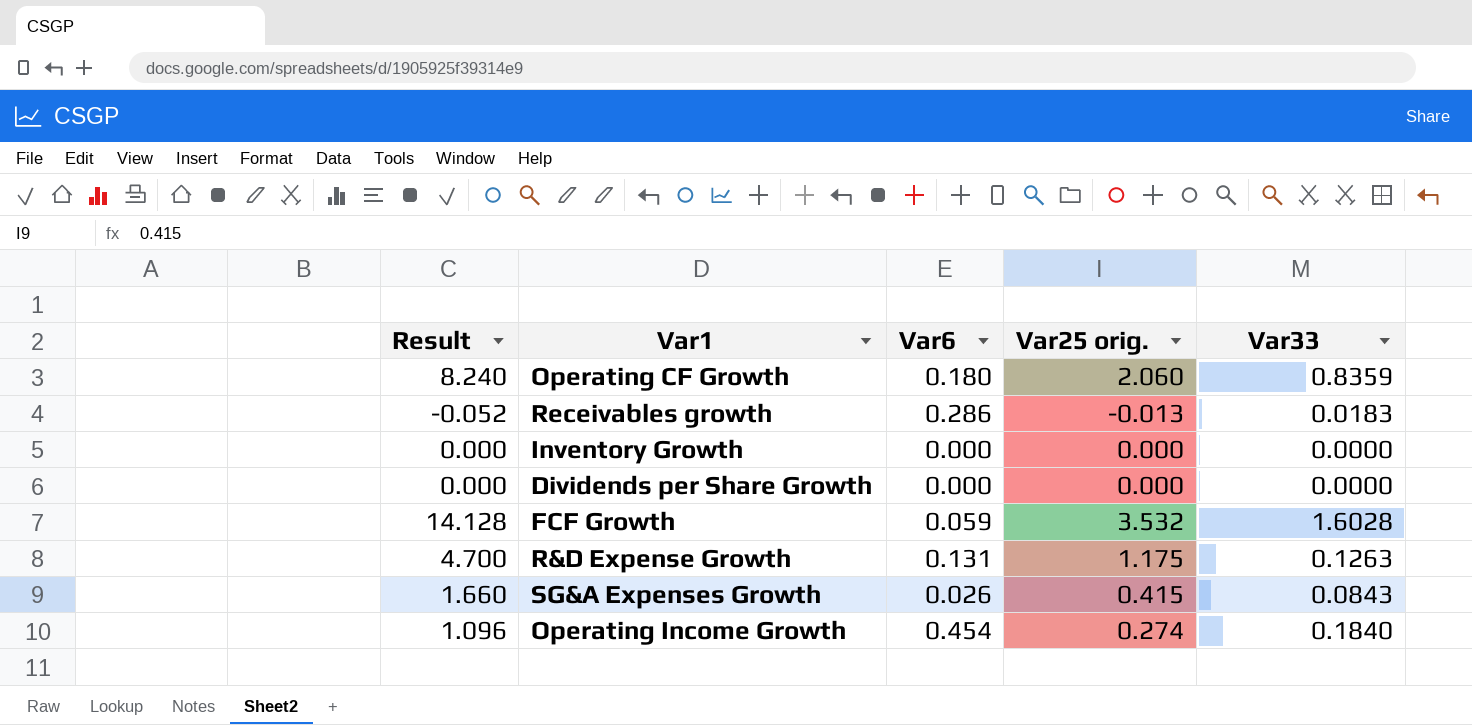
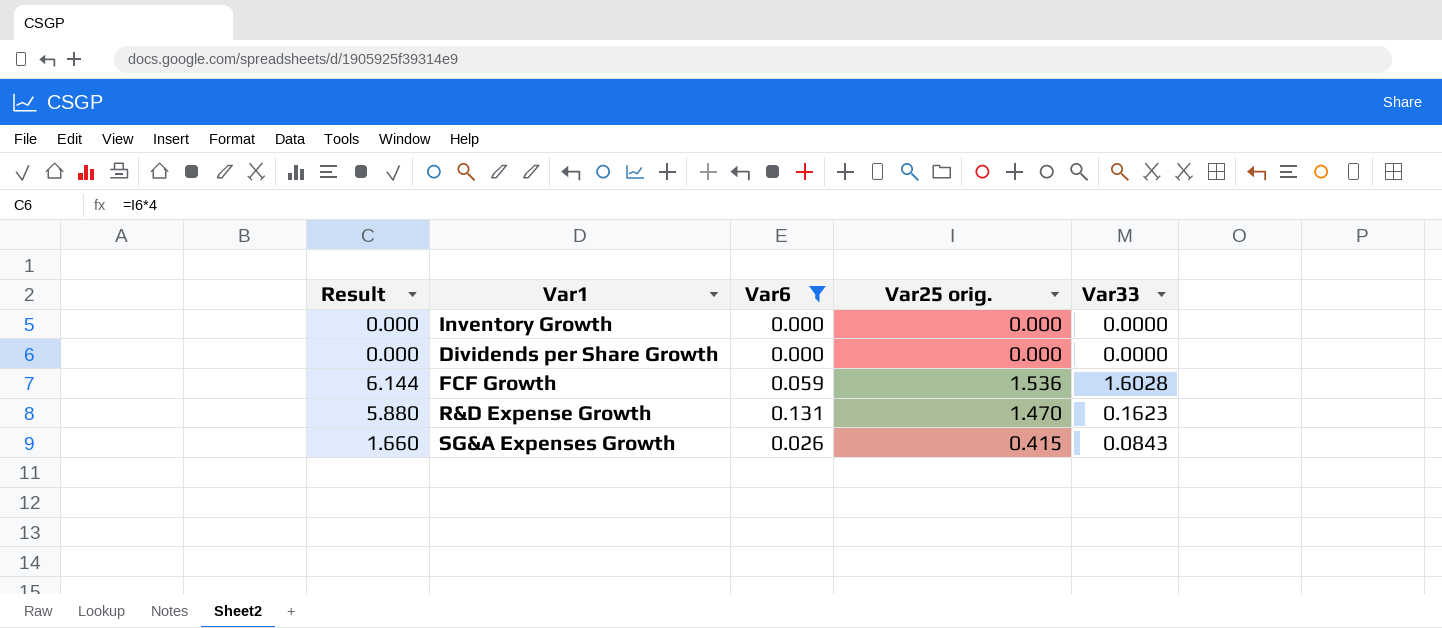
filter: none -> Var6 <= 0.131
FCF Growth | Result: 14.128 -> 6.144
FCF Growth | Var25 orig.: 3.532 -> 1.536
R&D Expense Growth | Result: 4.700 -> 5.880
R&D Expense Growth | Var25 orig.: 1.175 -> 1.470
R&D Expense Growth | Var33: 0.1263 -> 0.1623

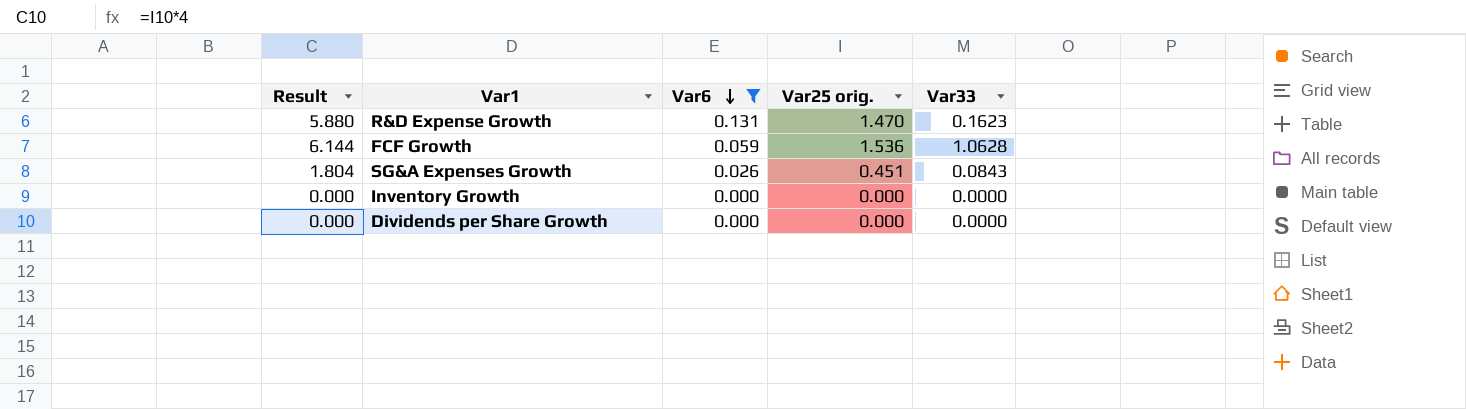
row order: none -> Var6 descending
FCF Growth | Var33: 1.6028 -> 1.0628
SG&A Expenses Growth | Result: 1.660 -> 1.804
SG&A Expenses Growth | Var25 orig.: 0.415 -> 0.451

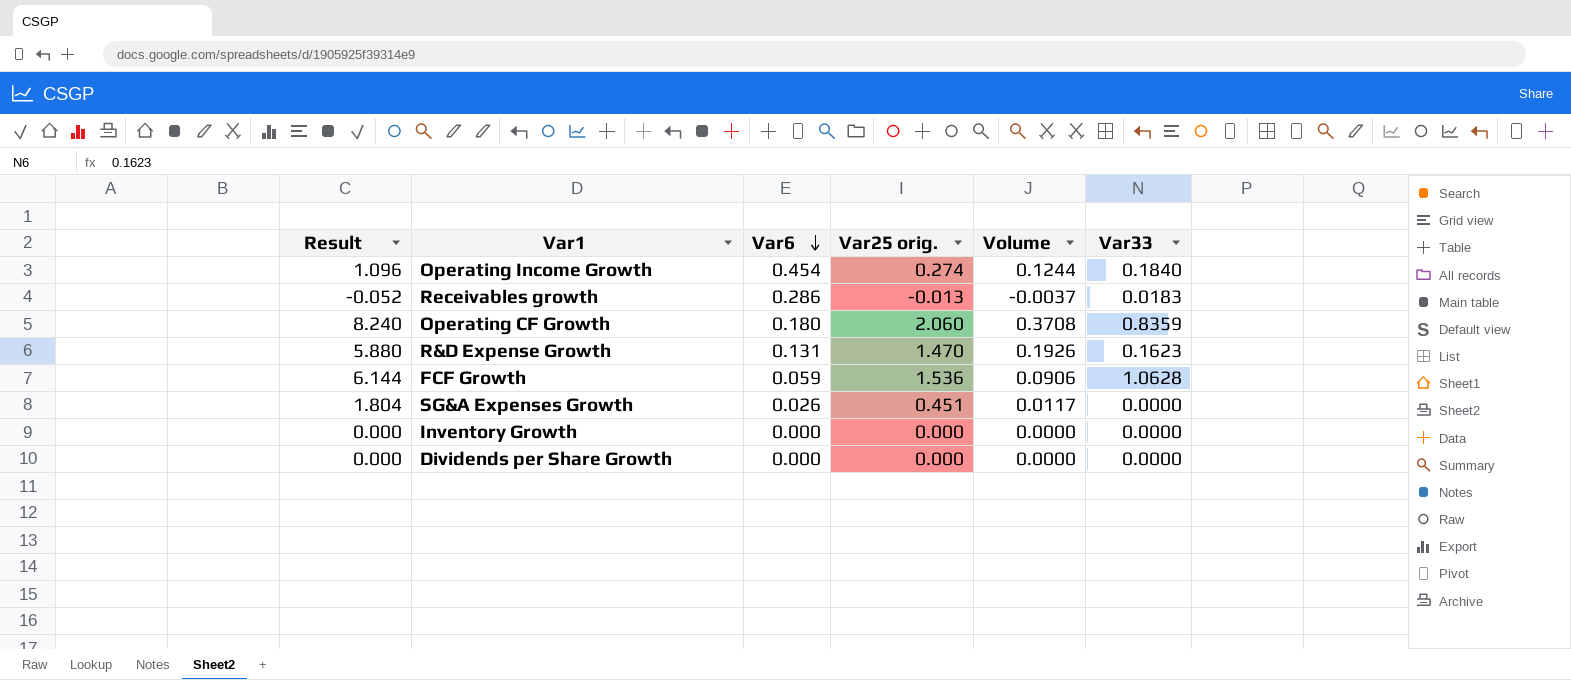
filter: Var6 <= 0.131 -> none
column Volume | formula: none -> [Var6] * [Var25 orig.]
SG&A Expenses Growth | Var33: 0.0843 -> 0.0000

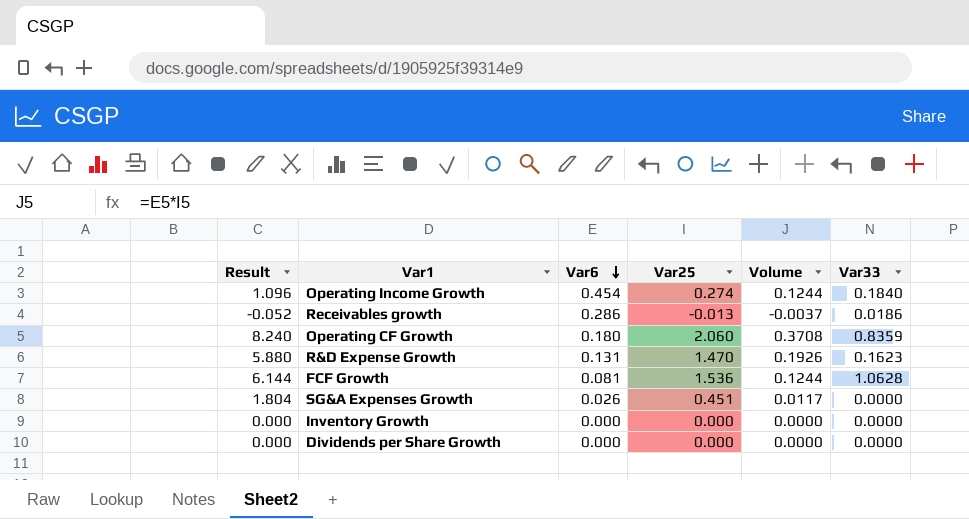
column name: Var25 orig. -> Var25
Receivables growth | Var33: 0.0183 -> 0.0186
FCF Growth | Var6: 0.059 -> 0.081
FCF Growth | Volume: 0.0906 -> 0.1244

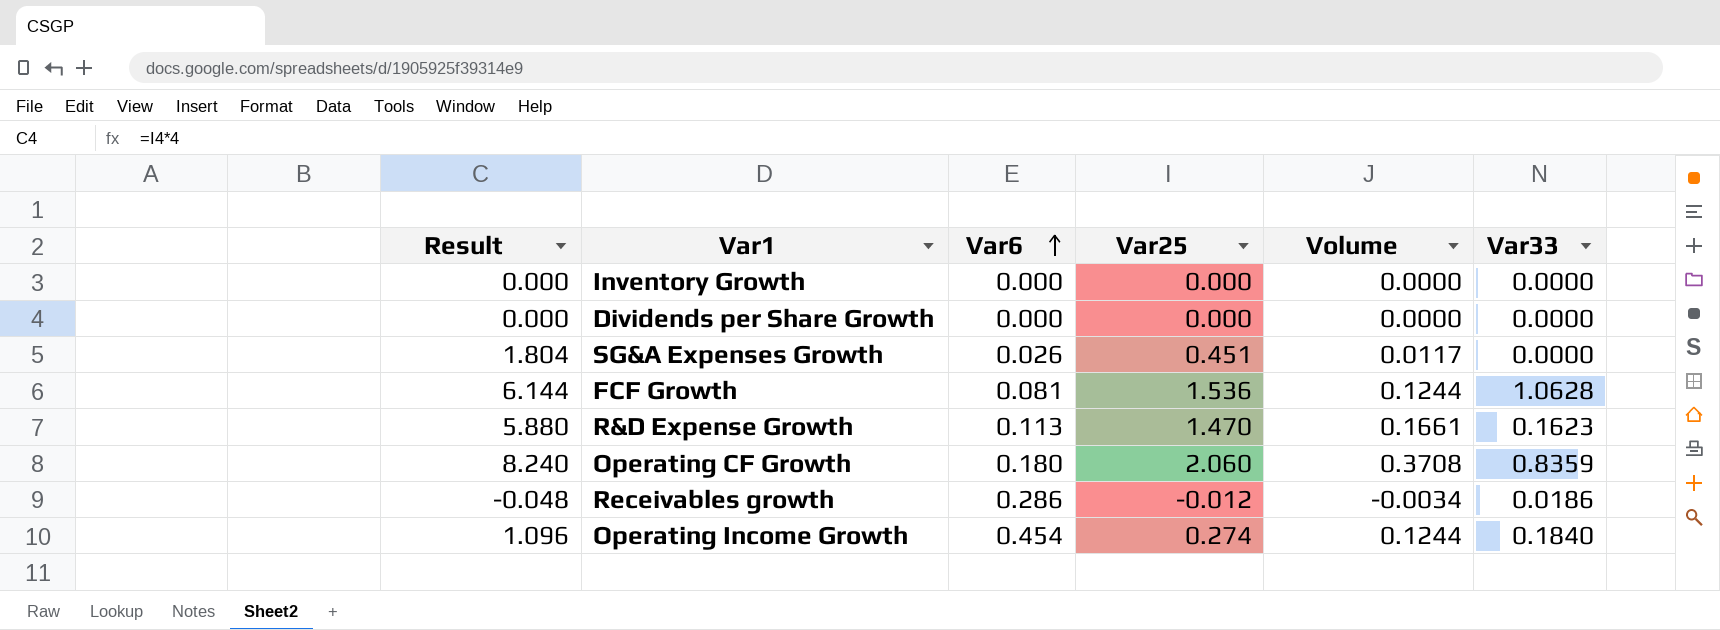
row order: Var6 descending -> Var6 ascending
R&D Expense Growth | Var6: 0.131 -> 0.113
R&D Expense Growth | Volume: 0.1926 -> 0.1661
Receivables growth | Result: -0.052 -> -0.048
Receivables growth | Var25: -0.013 -> -0.012
Receivables growth | Volume: -0.0037 -> -0.0034

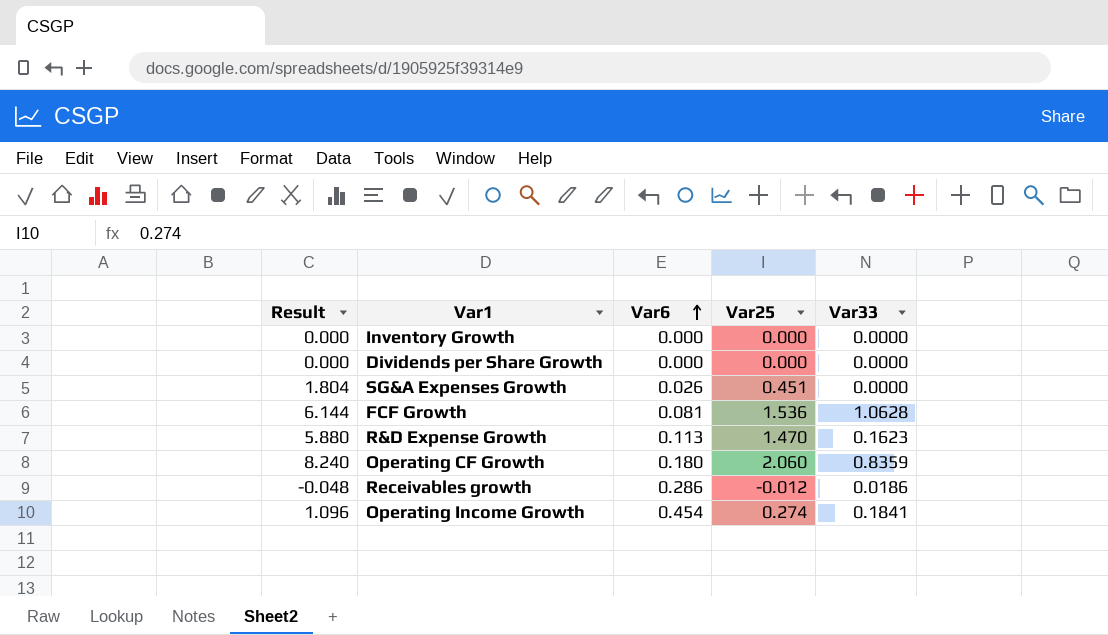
column Volume | formula: [Var6] * [Var25] -> none
Operating Income Growth | Var33: 0.1840 -> 0.1841

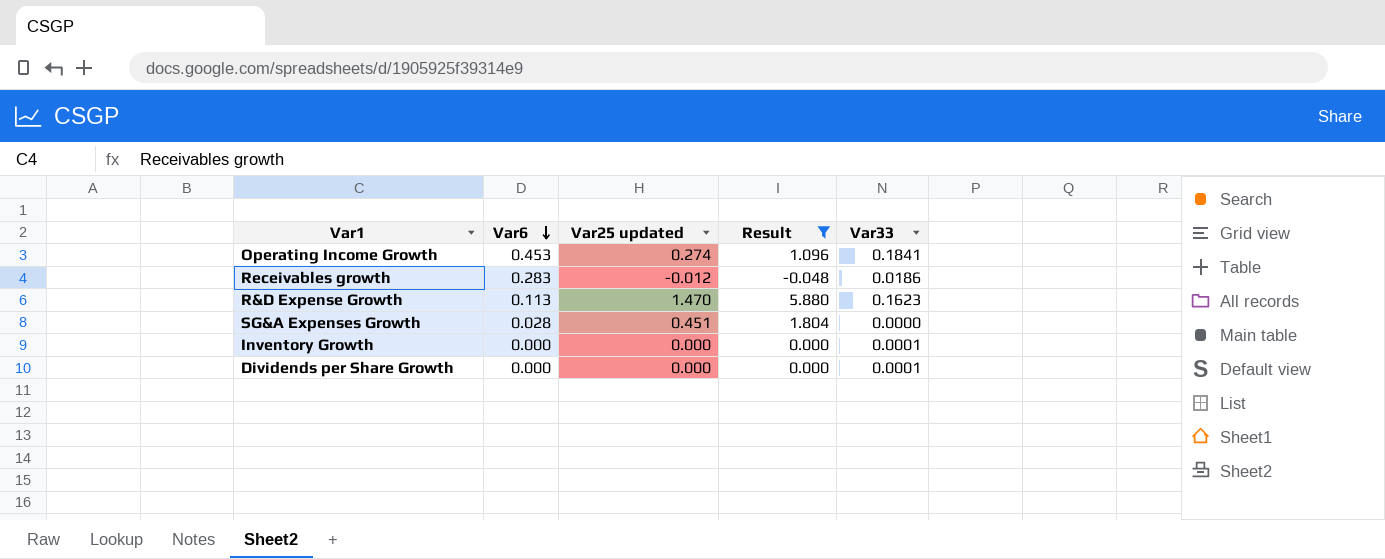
filter: none -> Result <= 5.880
row order: Var6 ascending -> Var6 descending
column name: Var25 -> Var25 updated
column Result | position: 1 -> 4
Operating Income Growth | Var6: 0.454 -> 0.453
Receivables growth | Var6: 0.286 -> 0.283
SG&A Expenses Growth | Var6: 0.026 -> 0.028
Inventory Growth | Var33: 0.0000 -> 0.0001
Dividends per Share Growth | Var33: 0.0000 -> 0.0001

